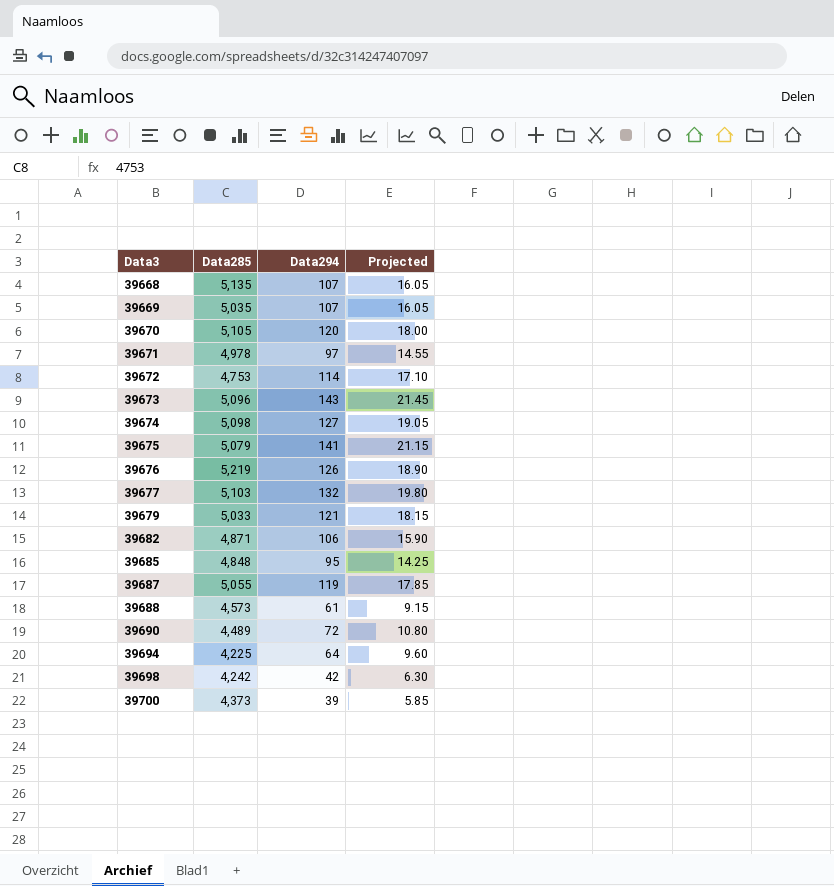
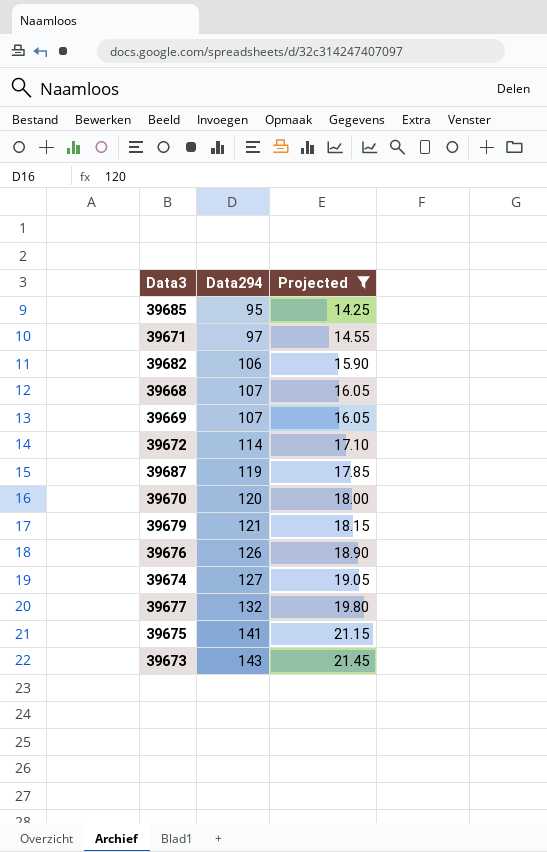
filter: none -> Projected >= 14.25
row order: Data3 ascending -> Data294 ascending
column Data285 | position: 2 -> none

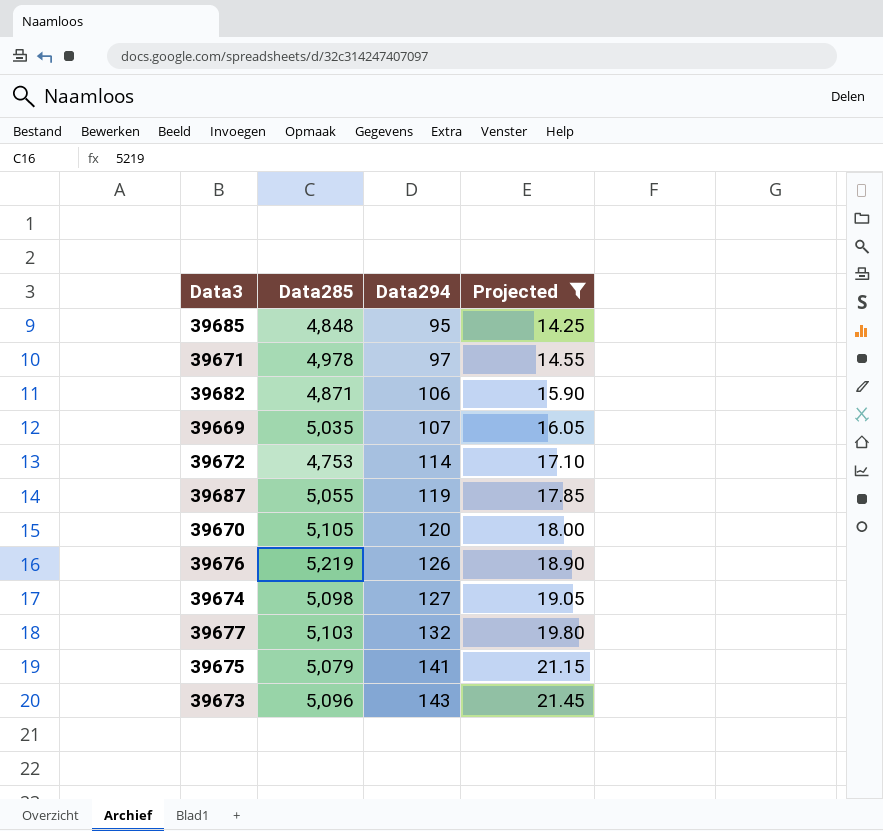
column Data285 | position: none -> 2
row 39668: 107 | 16.05 -> none
row 39679: 121 | 18.15 -> none

